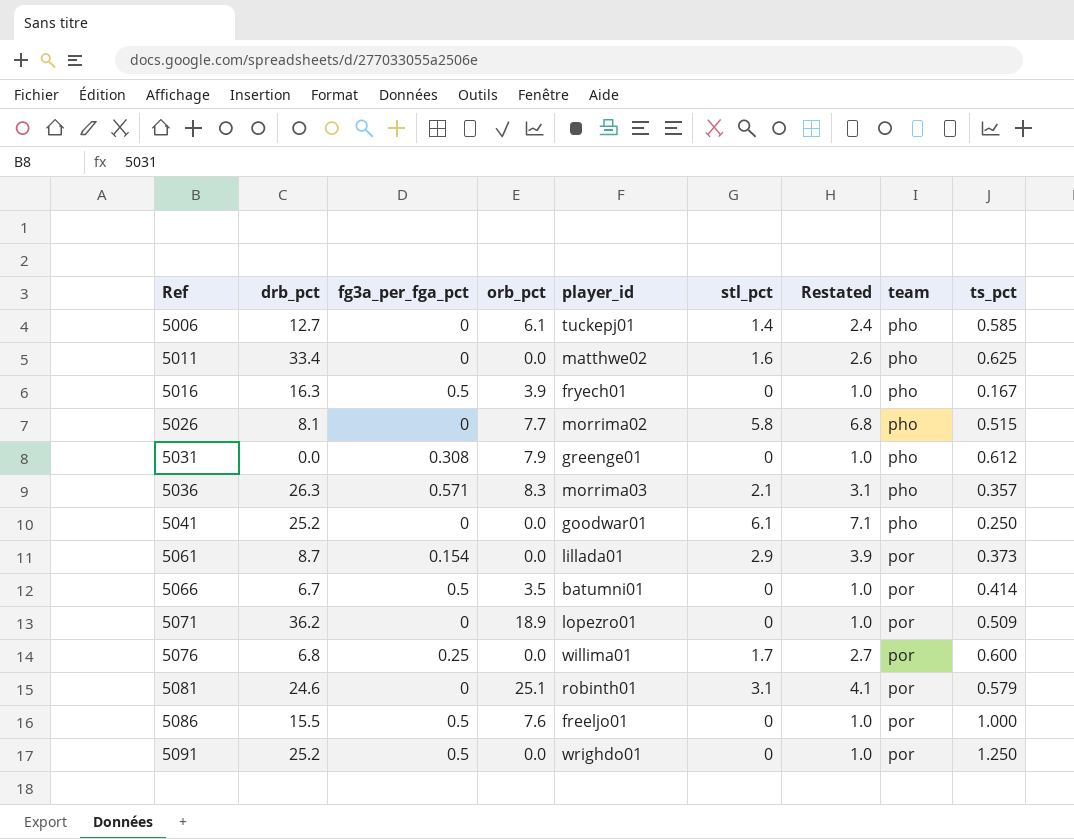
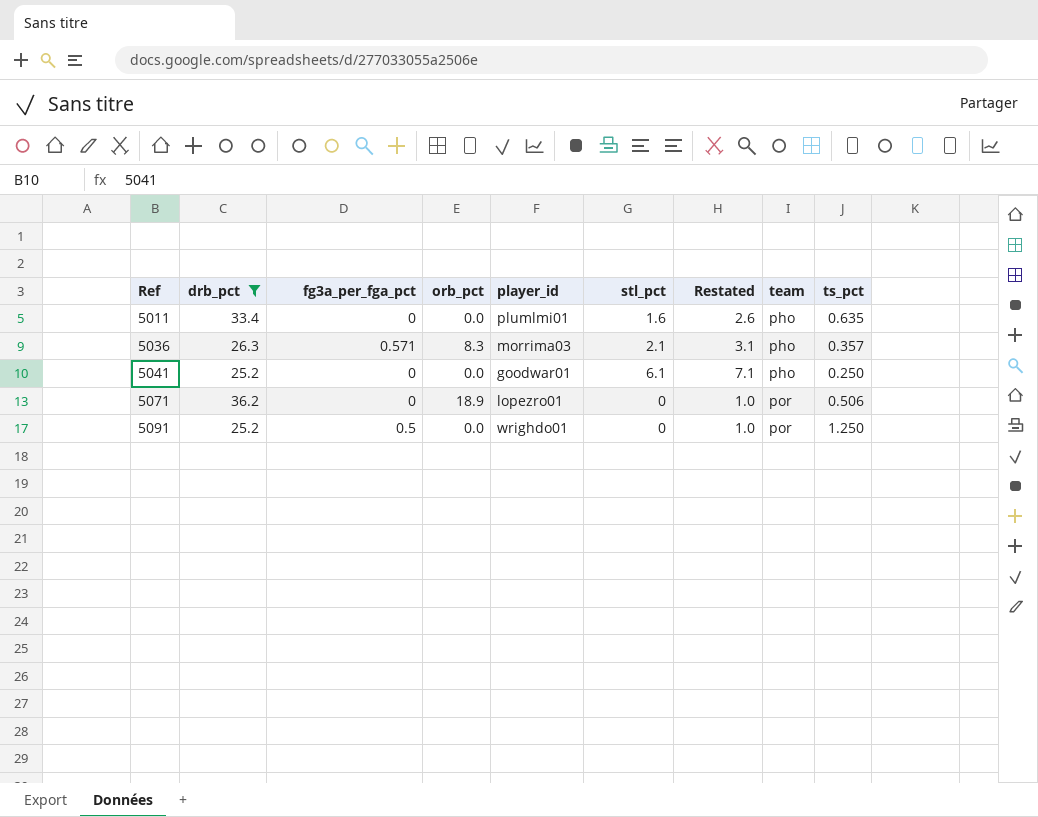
filter: none -> drb_pct >= 25.2
5011 | player_id: matthwe02 -> plumlmi01
5011 | ts_pct: 0.625 -> 0.635
5071 | ts_pct: 0.509 -> 0.506

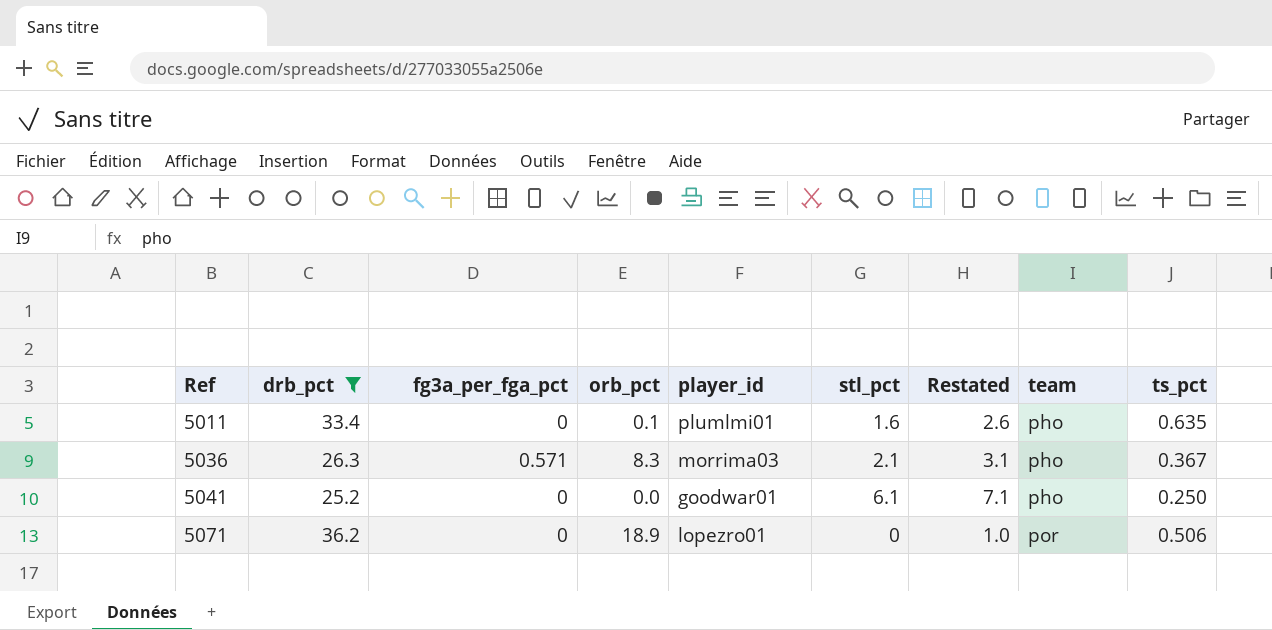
row 5091: 25.2 | 0.5 | 0.0 | wrighdo01 | 0 | 1.0 | por | 1.250 -> none
5011 | orb_pct: 0.0 -> 0.1
5036 | ts_pct: 0.357 -> 0.367

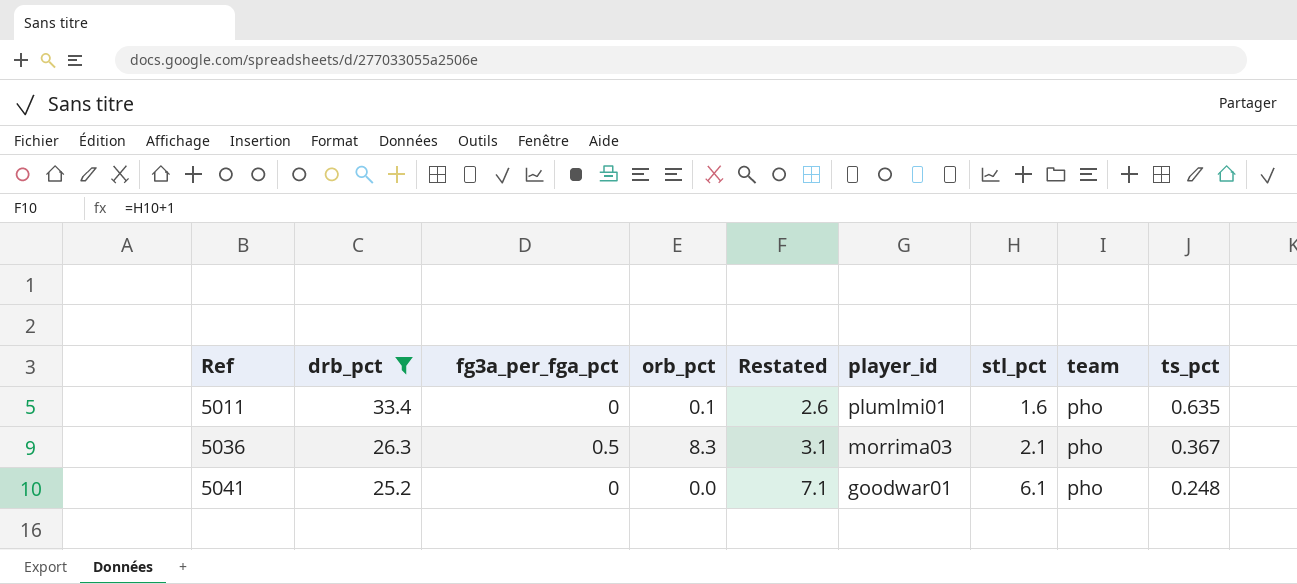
column Restated | position: 7 -> 5
row 5071: 36.2 | 0 | 18.9 | lopezro01 | 0 | 1.0 | por | 0.506 -> none
5036 | fg3a_per_fga_pct: 0.571 -> 0.5
5041 | ts_pct: 0.250 -> 0.248

